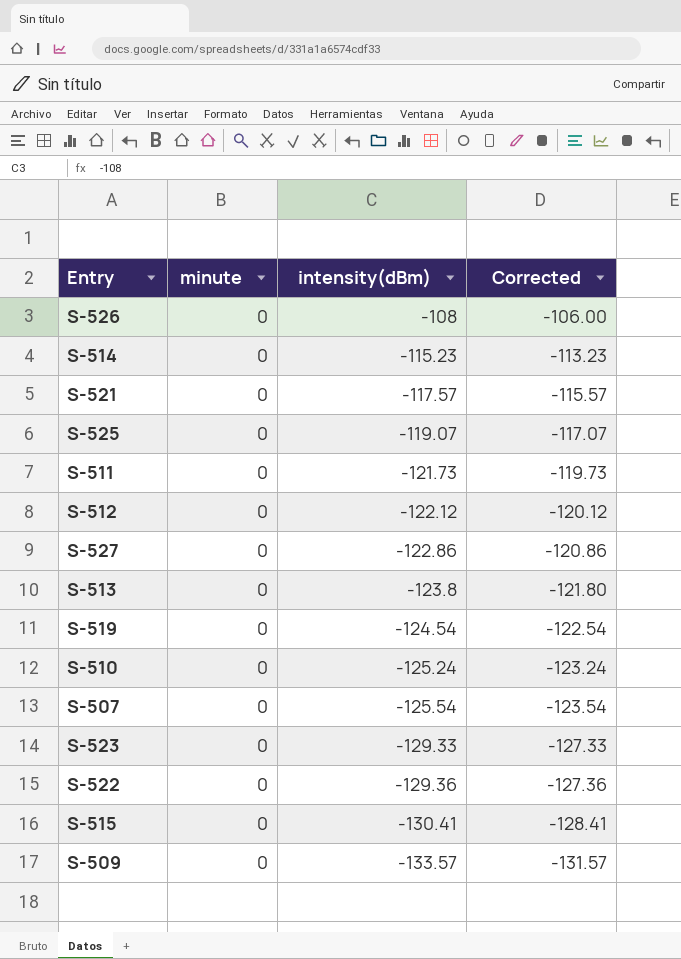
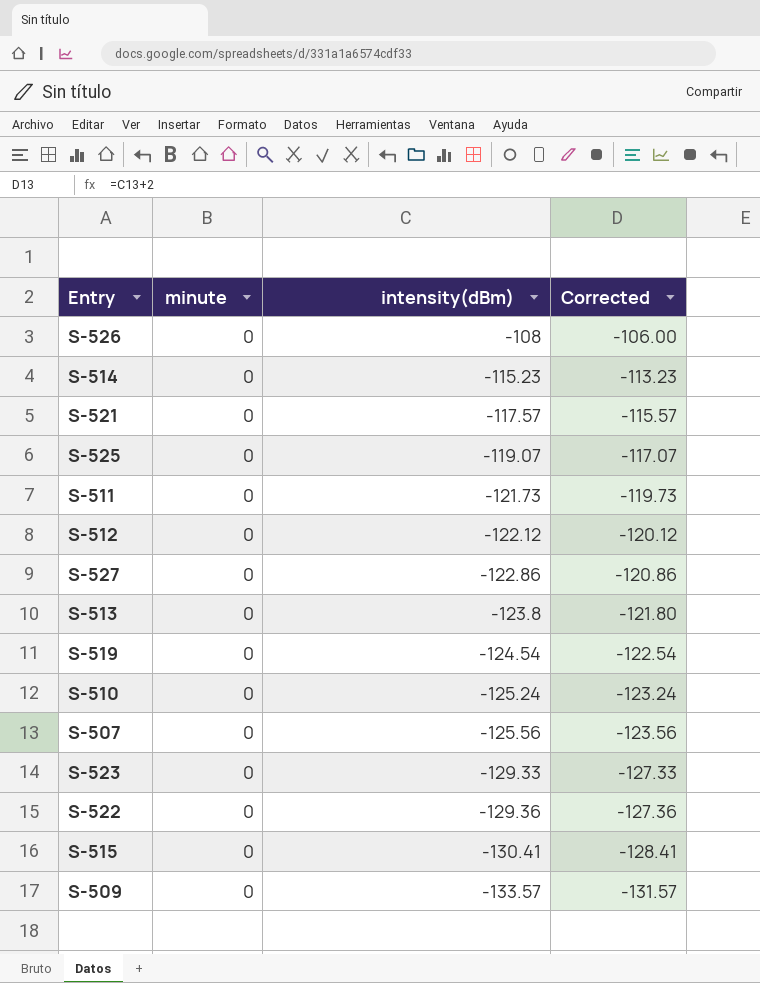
S-507 | intensity(dBm): -125.54 -> -125.56
S-507 | Corrected: -123.54 -> -123.56

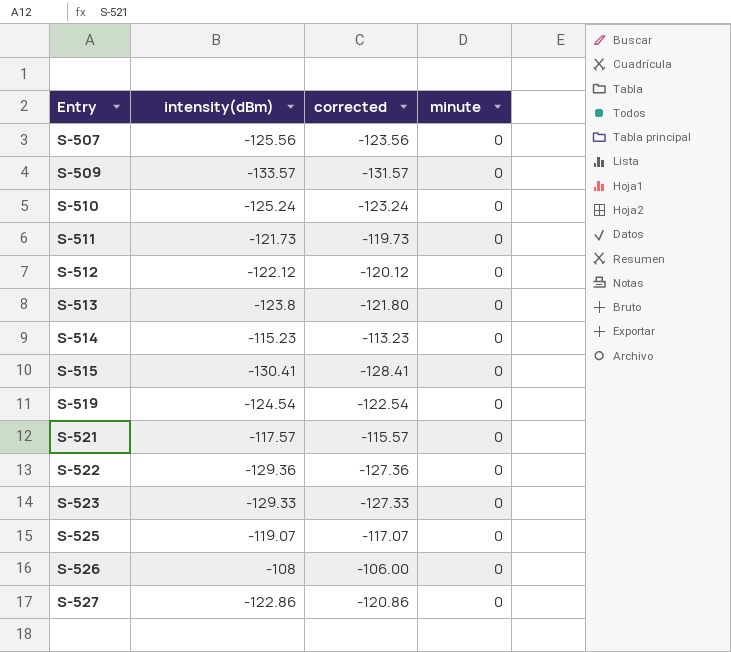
row order: intensity(dBm) descending -> Entry ascending
column name: Corrected -> corrected
column minute | position: 2 -> 4

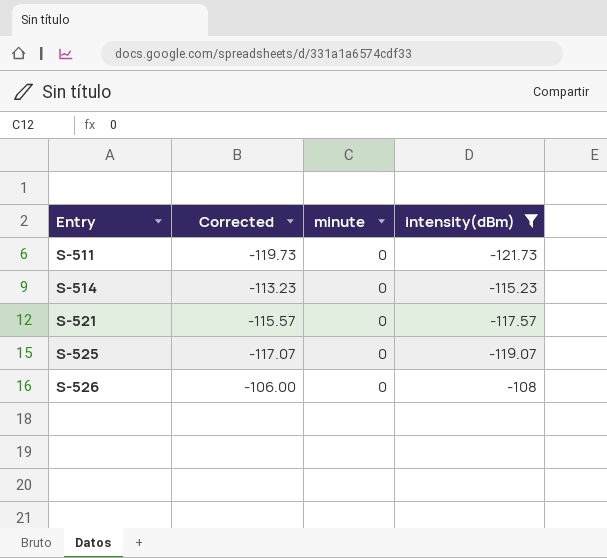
filter: none -> intensity(dBm) >= -121.73
column name: corrected -> Corrected
column intensity(dBm) | position: 2 -> 4

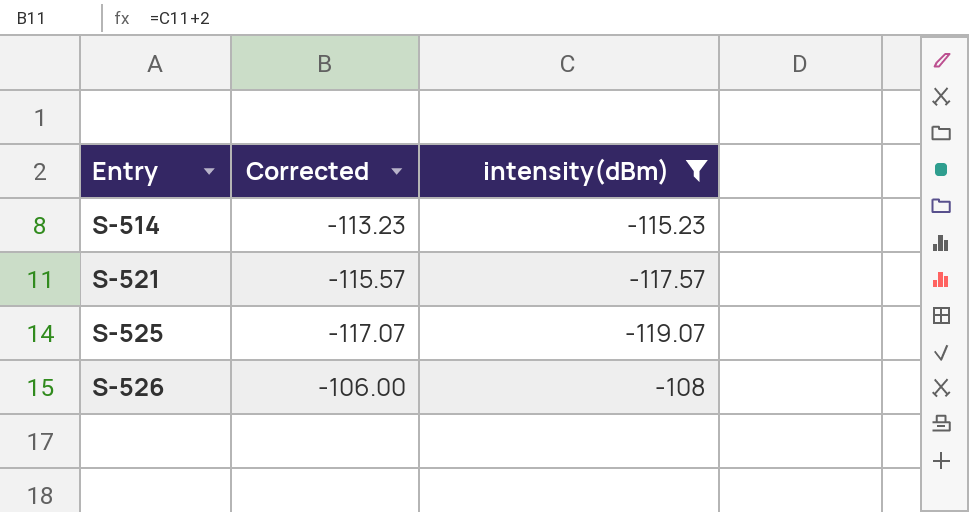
column minute | position: 3 -> none
row S-511: -119.73 | 0 | -121.73 -> none

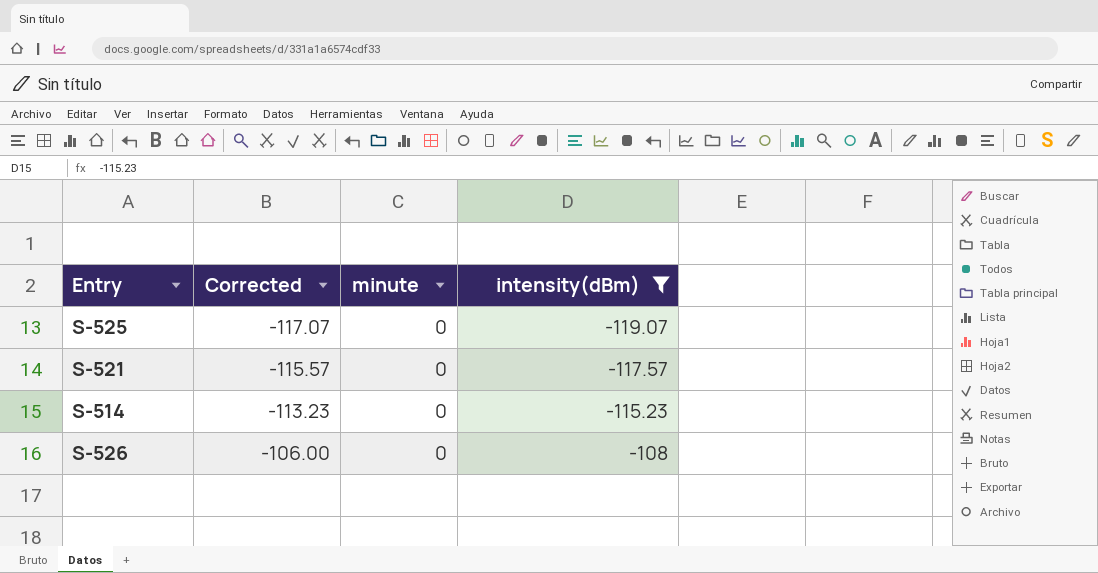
row order: Entry ascending -> Corrected ascending
column minute | position: none -> 3

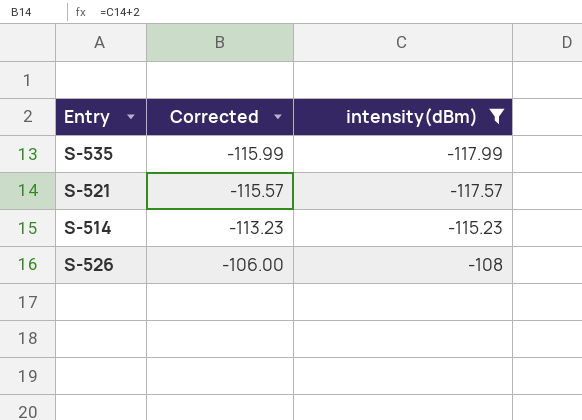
column minute | position: 3 -> none
row S-525: -117.07 | 0 | -119.07 -> none
row S-535: none -> -115.99 | -117.99

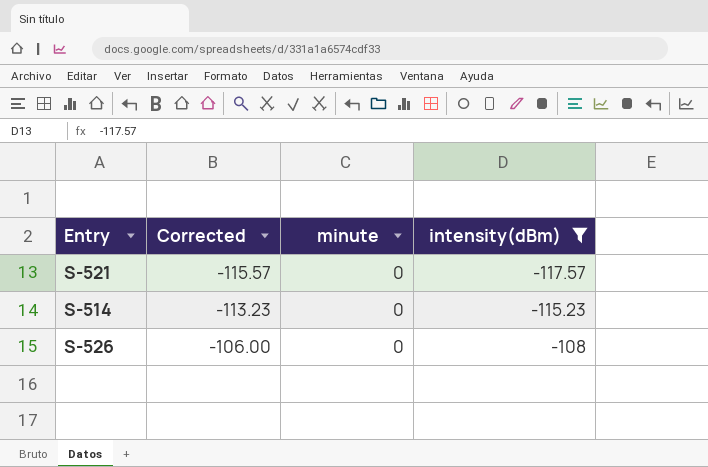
column minute | position: none -> 3
row S-535: -115.99 | -117.99 -> none

